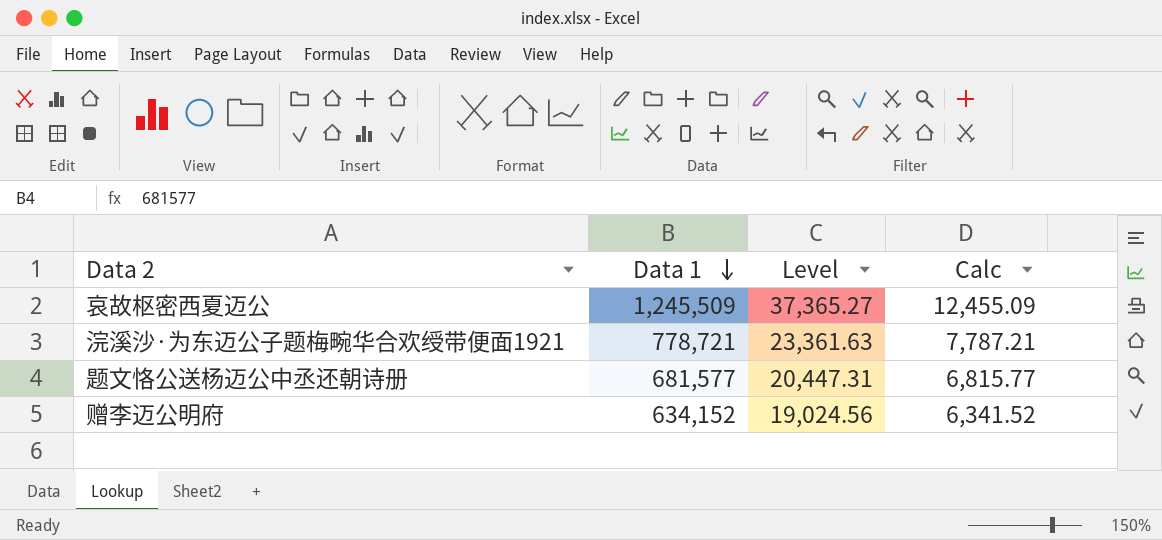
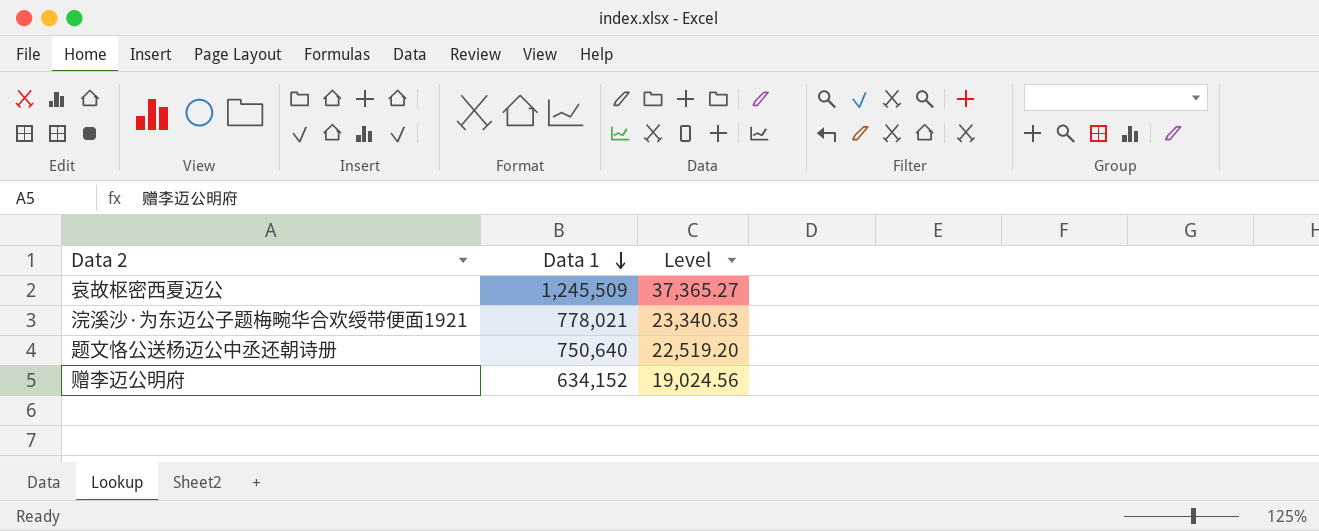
column Calc | formula: [Data 1] * 0.01 -> none
浣溪沙·为东迈公子题梅畹华合欢绶带便面1921 | Data 1: 778,721 -> 778,021
浣溪沙·为东迈公子题梅畹华合欢绶带便面1921 | Level: 23,361.63 -> 23,340.63
题文恪公送杨迈公中丞还朝诗册 | Data 1: 681,577 -> 750,640
题文恪公送杨迈公中丞还朝诗册 | Level: 20,447.31 -> 22,519.20

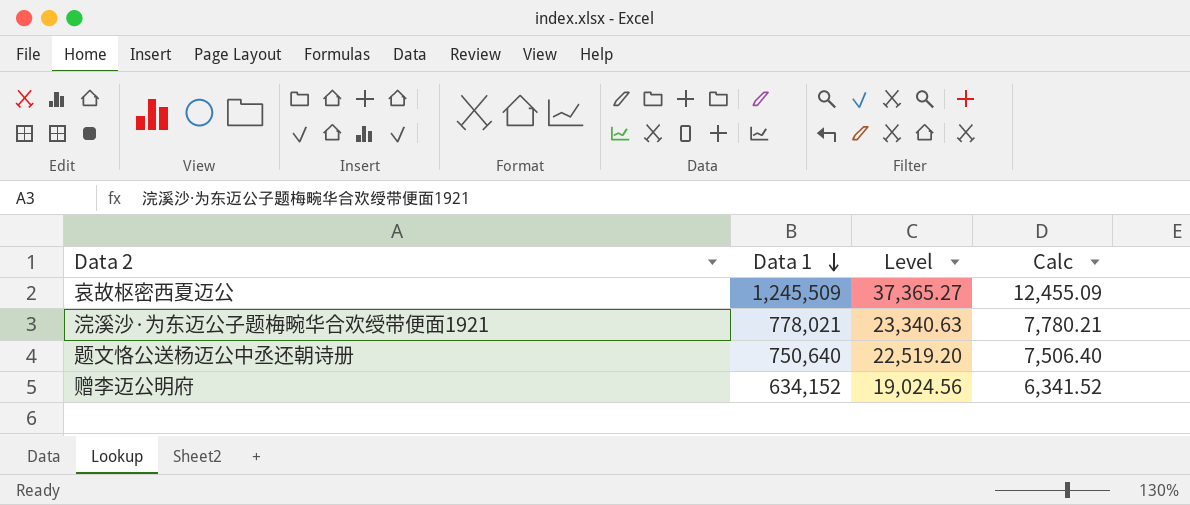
column Calc | formula: none -> [Data 1] * 0.01

